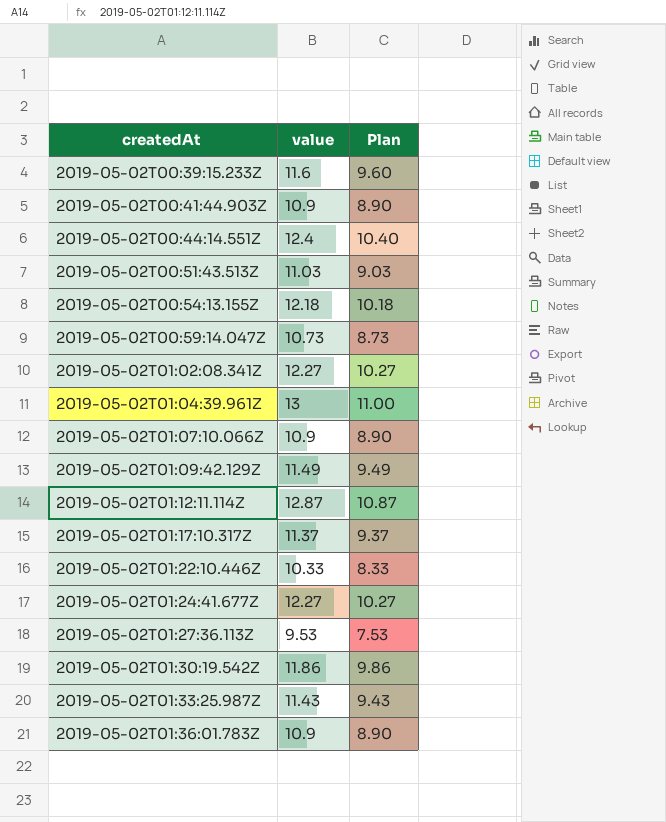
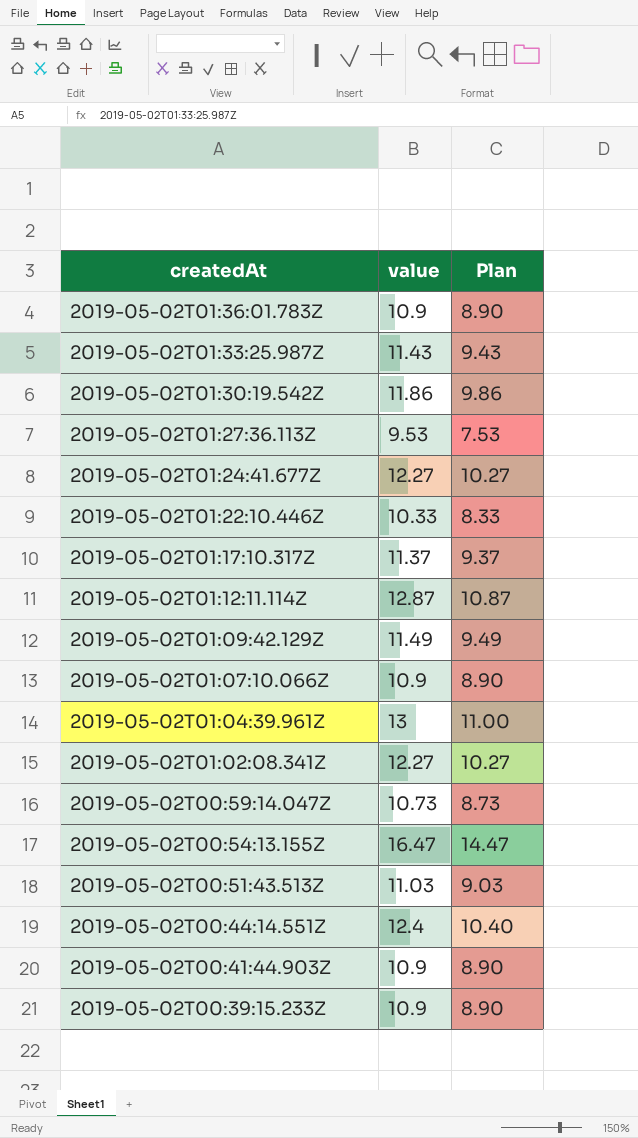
row order: createdAt ascending -> createdAt descending
2019-05-02T00:54:13.155Z | value: 12.18 -> 16.47
2019-05-02T00:54:13.155Z | Plan: 10.18 -> 14.47
2019-05-02T00:39:15.233Z | value: 11.6 -> 10.9
2019-05-02T00:39:15.233Z | Plan: 9.60 -> 8.90

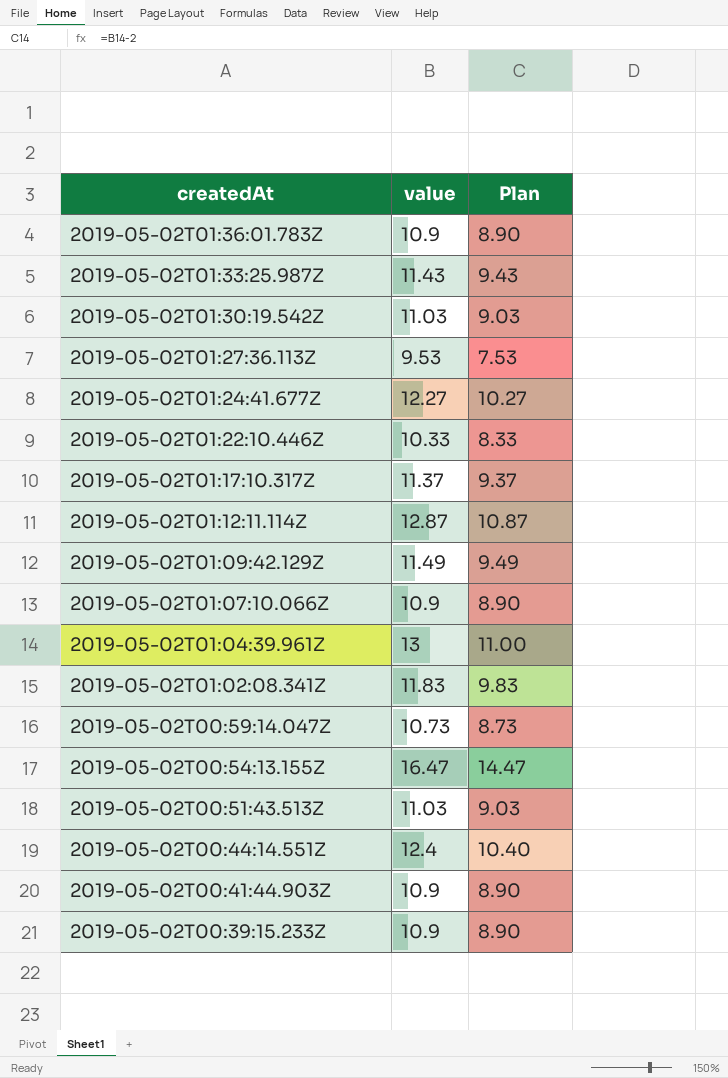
2019-05-02T01:30:19.542Z | value: 11.86 -> 11.03
2019-05-02T01:30:19.542Z | Plan: 9.86 -> 9.03
2019-05-02T01:02:08.341Z | value: 12.27 -> 11.83
2019-05-02T01:02:08.341Z | Plan: 10.27 -> 9.83

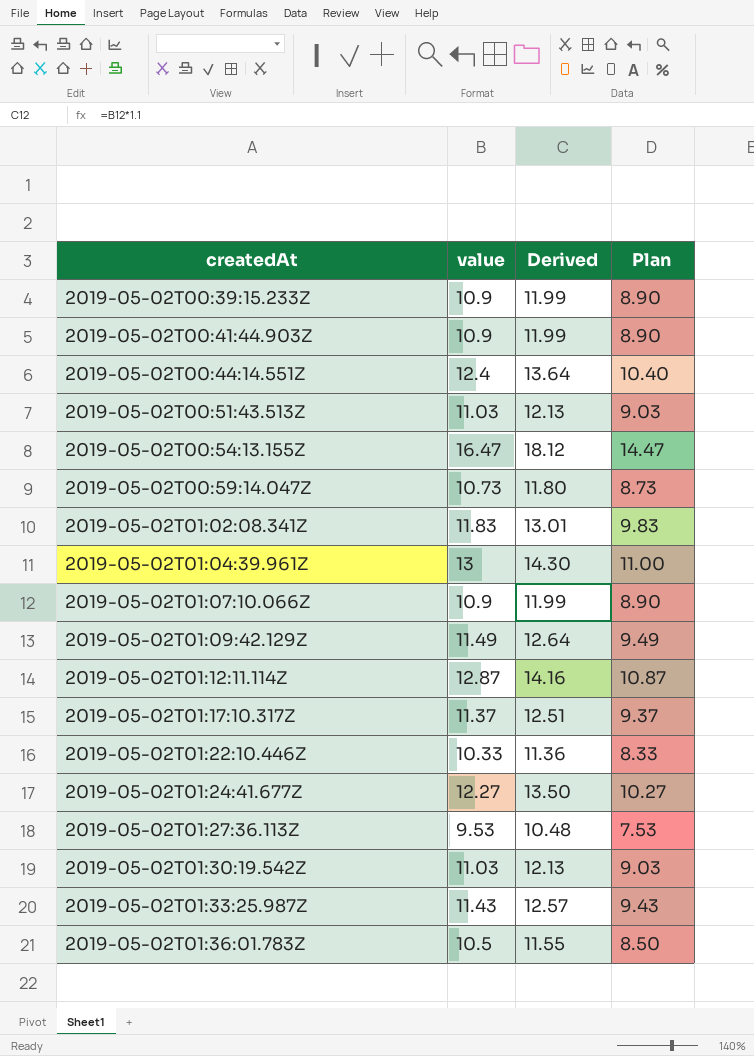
row order: createdAt descending -> createdAt ascending
column Derived | formula: none -> [value] * 1.1
2019-05-02T01:36:01.783Z | value: 10.9 -> 10.5
2019-05-02T01:36:01.783Z | Plan: 8.90 -> 8.50

